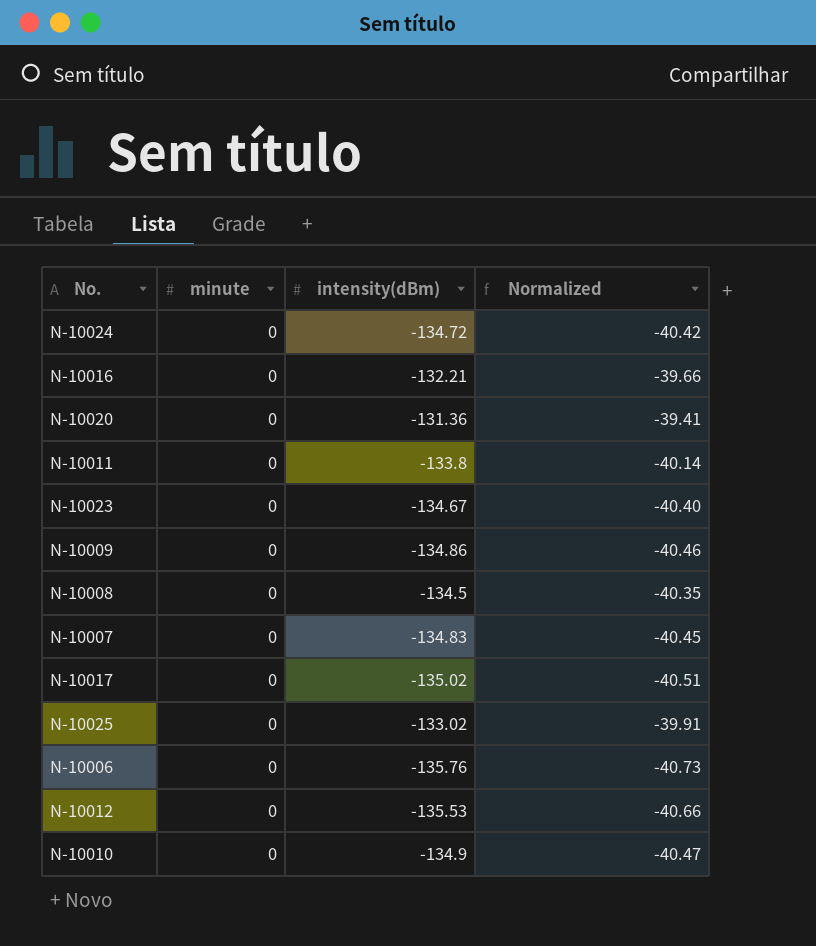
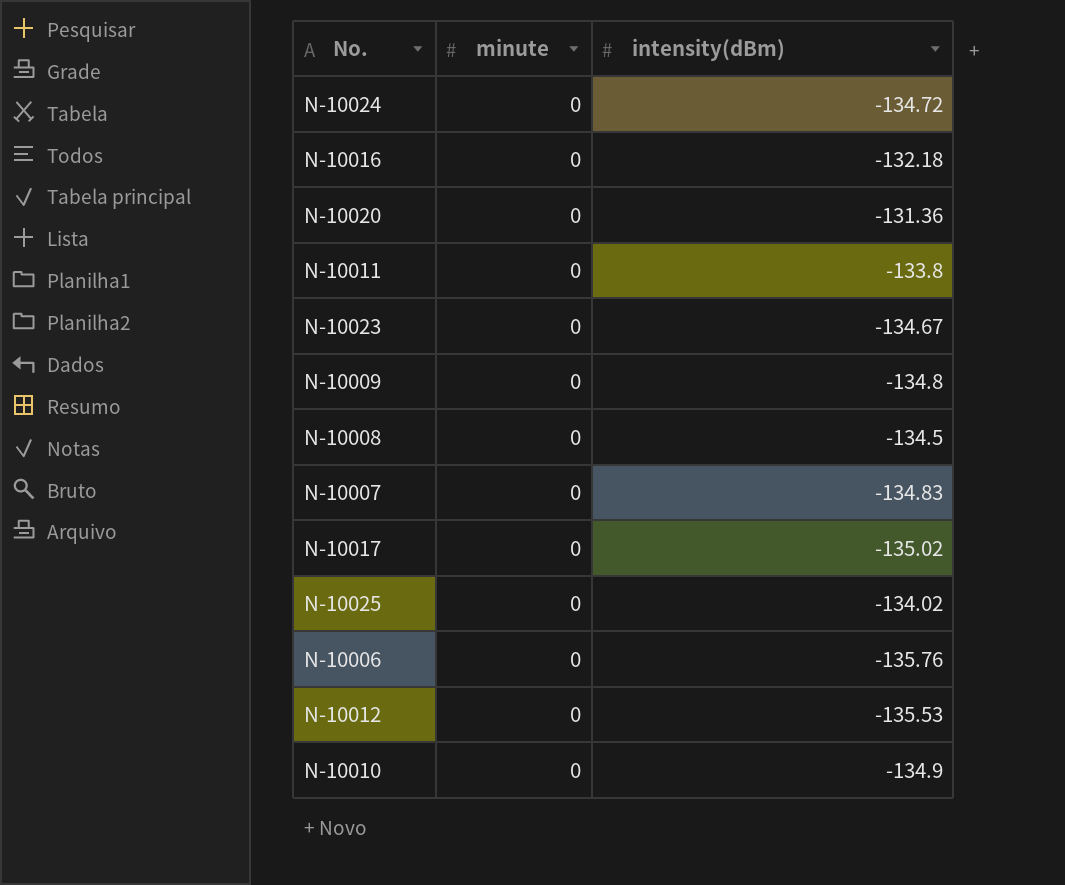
column Normalized | formula: [intensity(dBm)] * 0.3 -> none
N-10016 | intensity(dBm): -132.21 -> -132.18
N-10009 | intensity(dBm): -134.86 -> -134.8
N-10025 | intensity(dBm): -133.02 -> -134.02

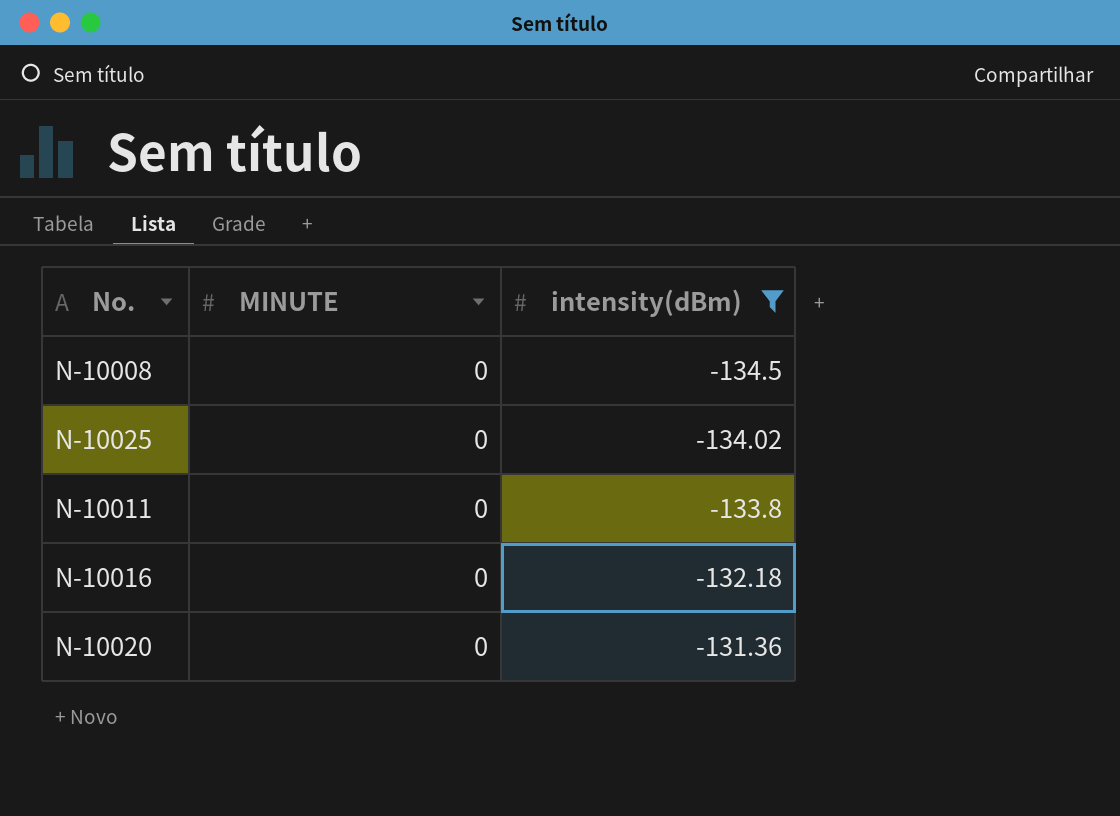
filter: none -> intensity(dBm) >= -134.5
row order: none -> intensity(dBm) ascending
column name: minute -> MINUTE

